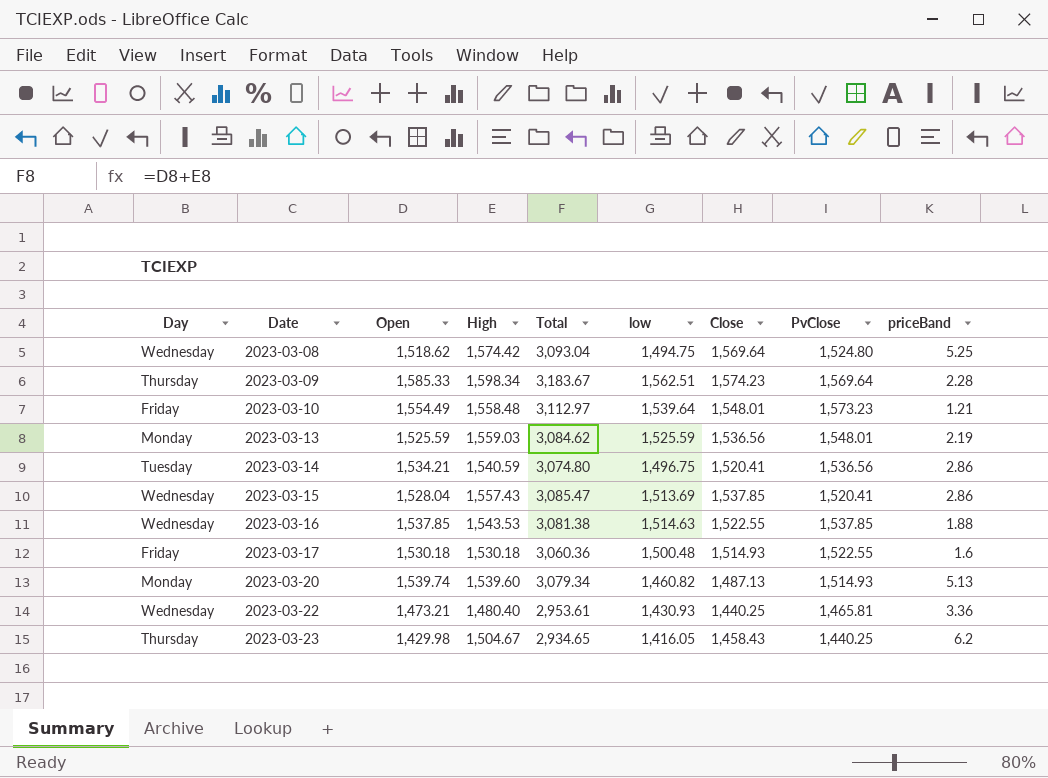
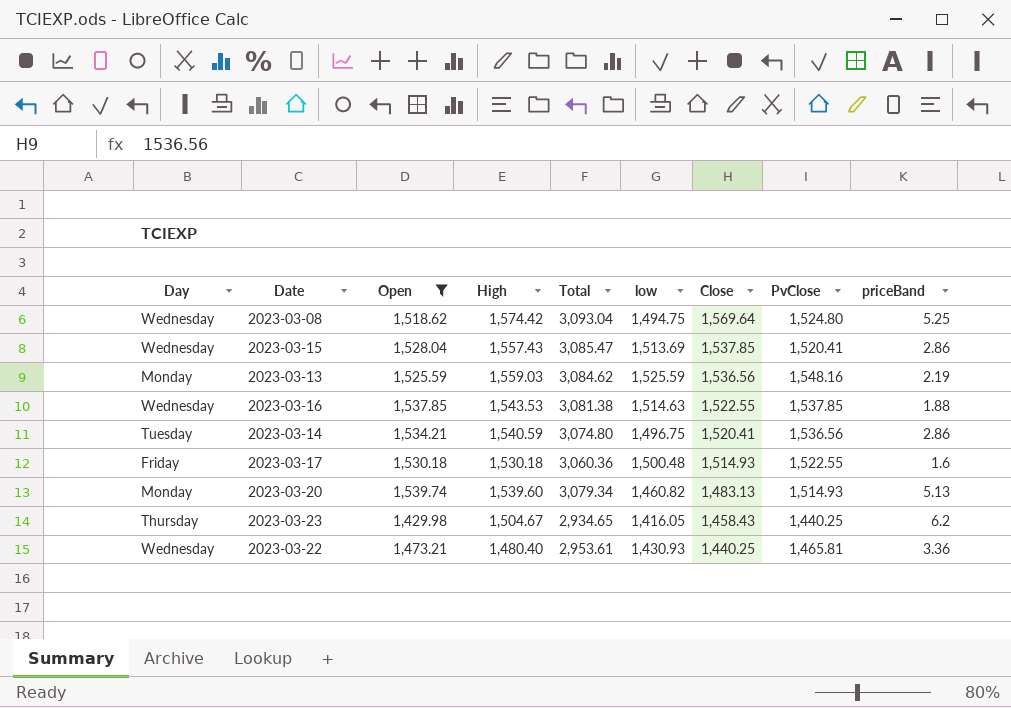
filter: none -> Open <= 1,539.74
row order: Date ascending -> Close descending
2023-03-13 | PvClose: 1,548.01 -> 1,548.16
2023-03-20 | Close: 1,487.13 -> 1,483.13

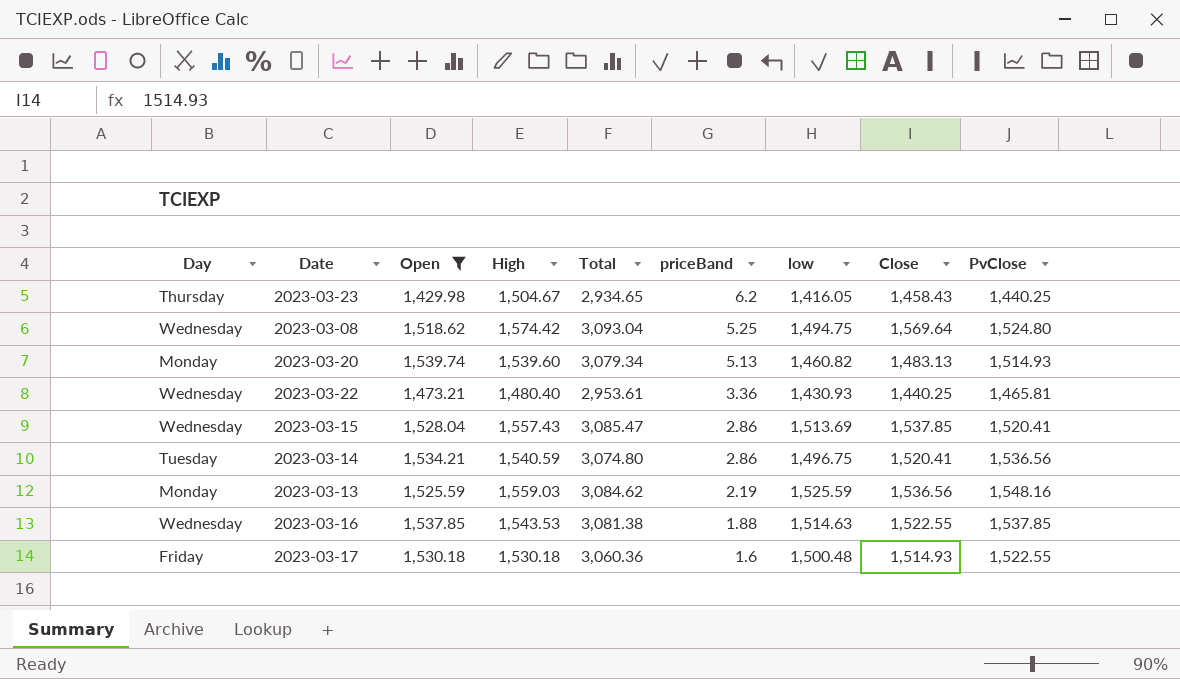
row order: Close descending -> priceBand descending
column priceBand | position: 9 -> 6

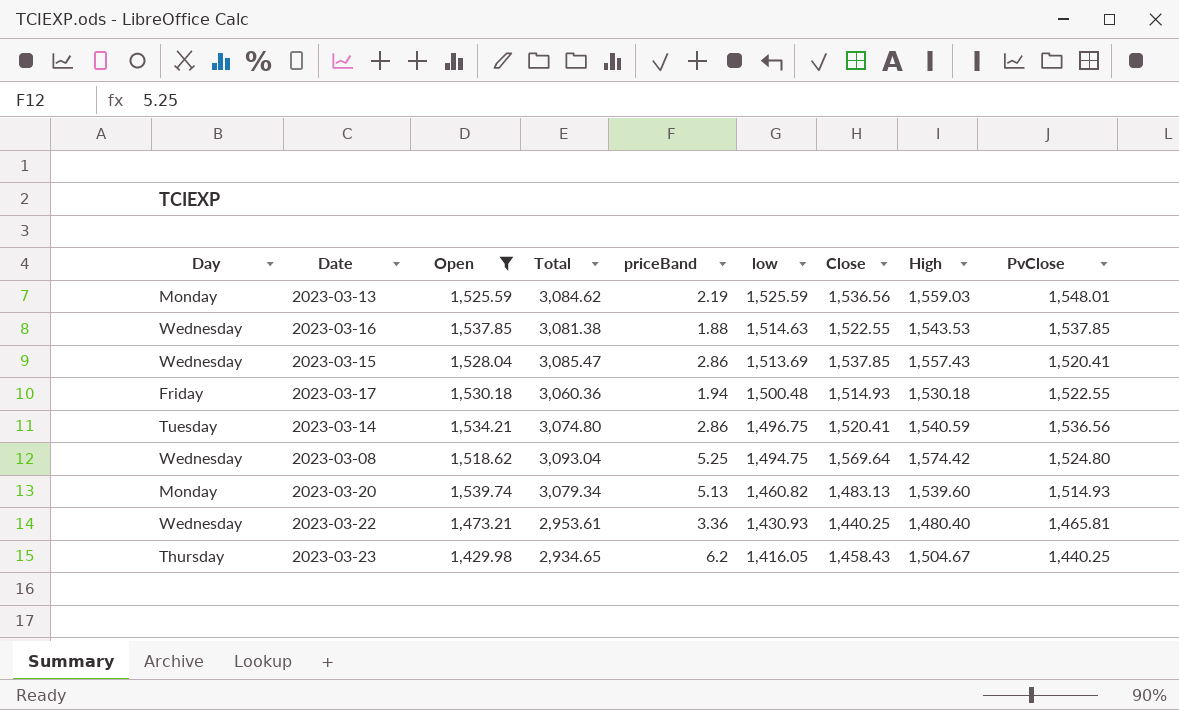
row order: priceBand descending -> low descending
column High | position: 4 -> 8
2023-03-13 | PvClose: 1,548.16 -> 1,548.01
2023-03-17 | priceBand: 1.6 -> 1.94

